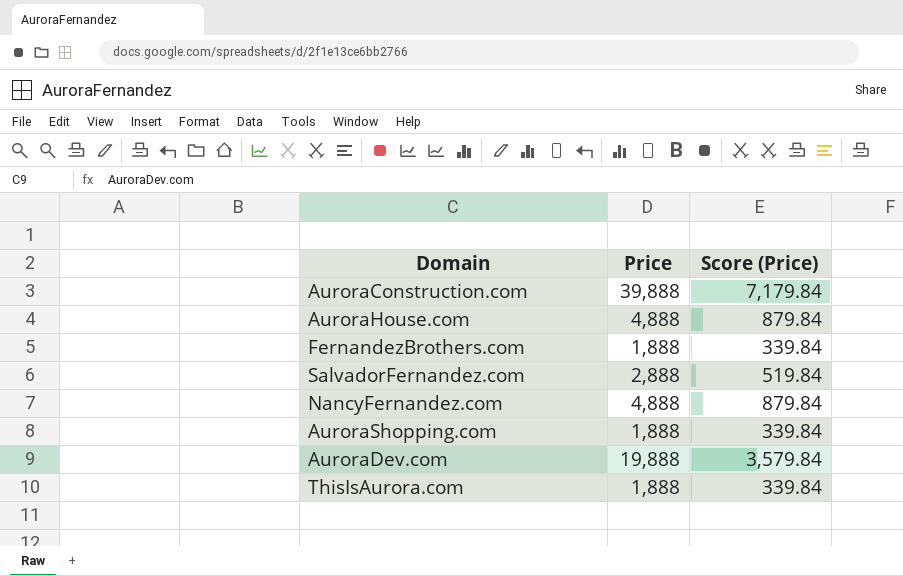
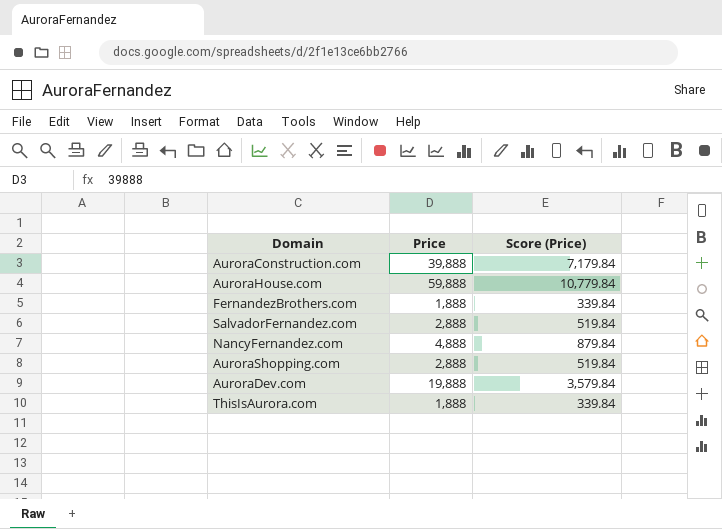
AuroraHouse.com | Price: 4,888 -> 59,888
AuroraHouse.com | Score (Price): 879.84 -> 10,779.84
AuroraShopping.com | Price: 1,888 -> 2,888
AuroraShopping.com | Score (Price): 339.84 -> 519.84

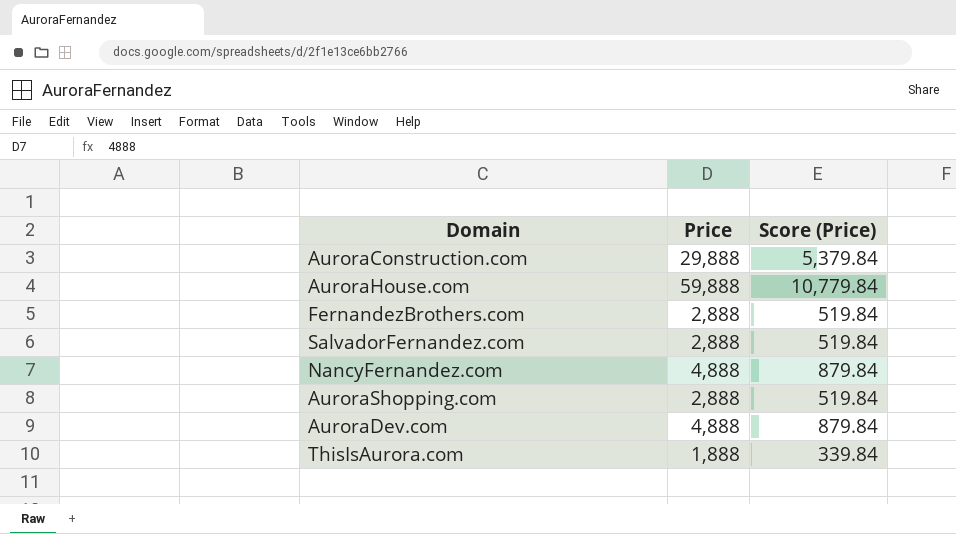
AuroraConstruction.com | Price: 39,888 -> 29,888
AuroraConstruction.com | Score (Price): 7,179.84 -> 5,379.84
FernandezBrothers.com | Price: 1,888 -> 2,888
FernandezBrothers.com | Score (Price): 339.84 -> 519.84
AuroraDev.com | Price: 19,888 -> 4,888
AuroraDev.com | Score (Price): 3,579.84 -> 879.84

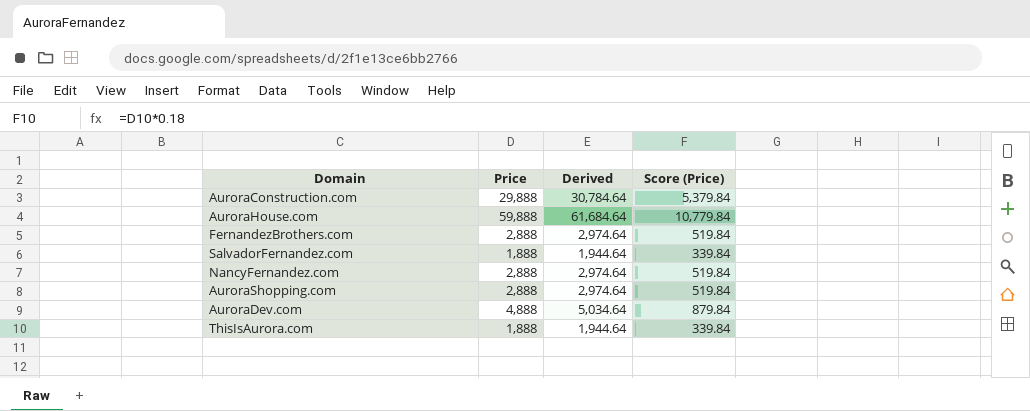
column Derived | formula: none -> [Price] * 1.03
SalvadorFernandez.com | Price: 2,888 -> 1,888
SalvadorFernandez.com | Score (Price): 519.84 -> 339.84
NancyFernandez.com | Price: 4,888 -> 2,888
NancyFernandez.com | Score (Price): 879.84 -> 519.84

